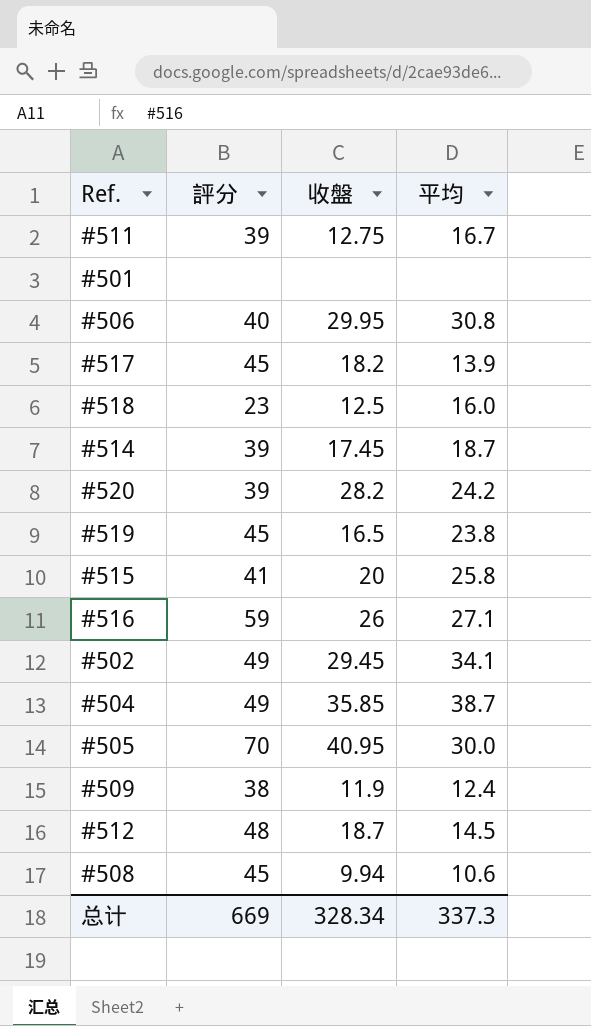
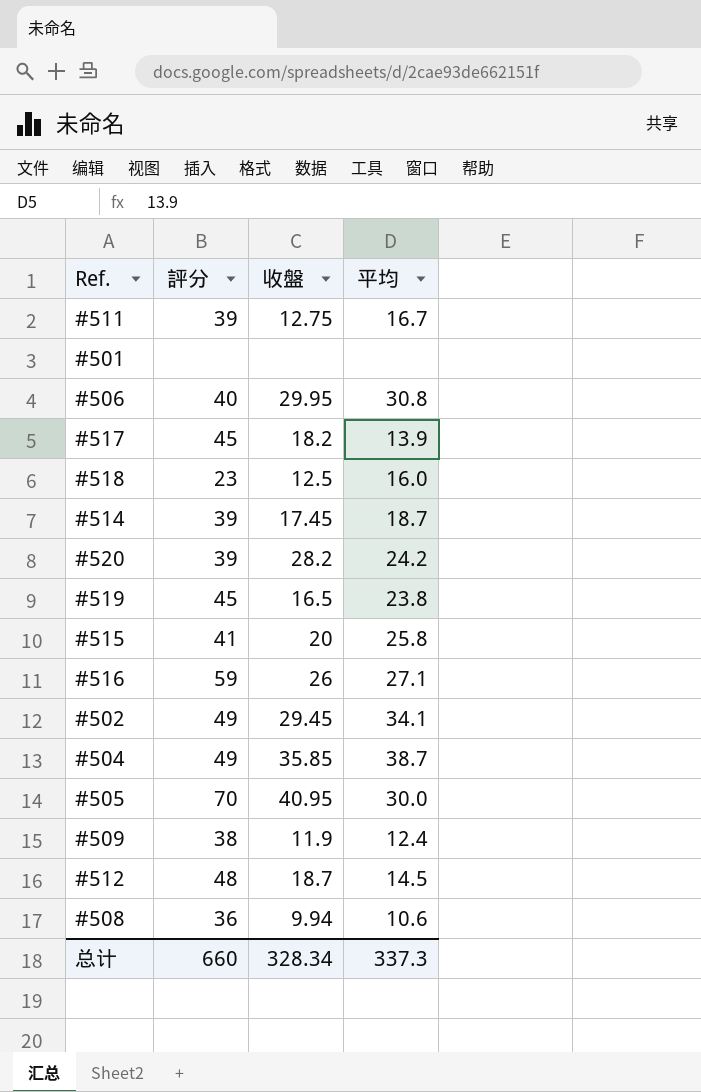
#508 | 評分: 45 -> 36
总计 | 評分: 669 -> 660

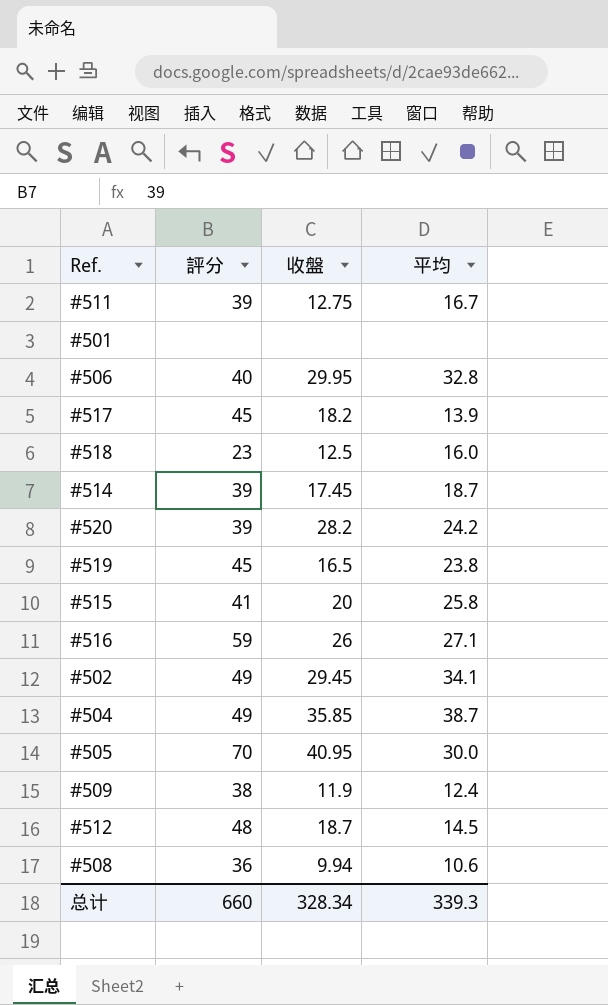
#506 | 平均: 30.8 -> 32.8
总计 | 平均: 337.3 -> 339.3

